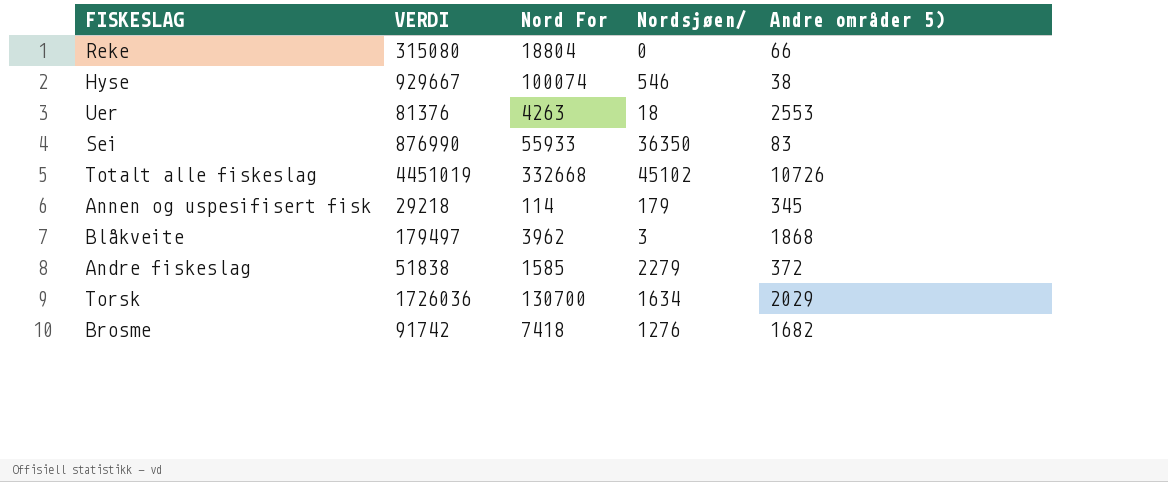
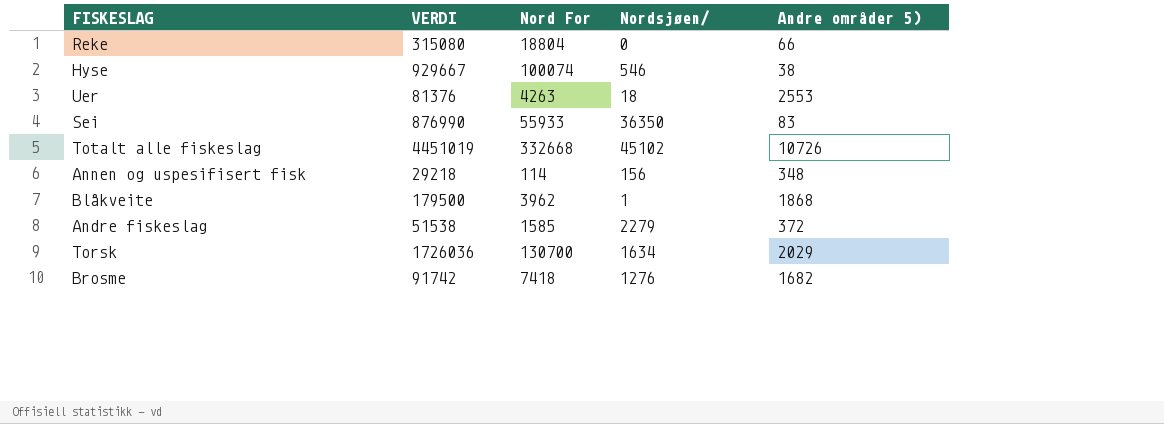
Annen og uspesifisert fisk | Nordsjøen/: 179 -> 156
Annen og uspesifisert fisk | Andre områder 5): 345 -> 348
Blåkveite | VERDI: 179497 -> 179500
Blåkveite | Nordsjøen/: 3 -> 1
Andre fiskeslag | VERDI: 51838 -> 51538

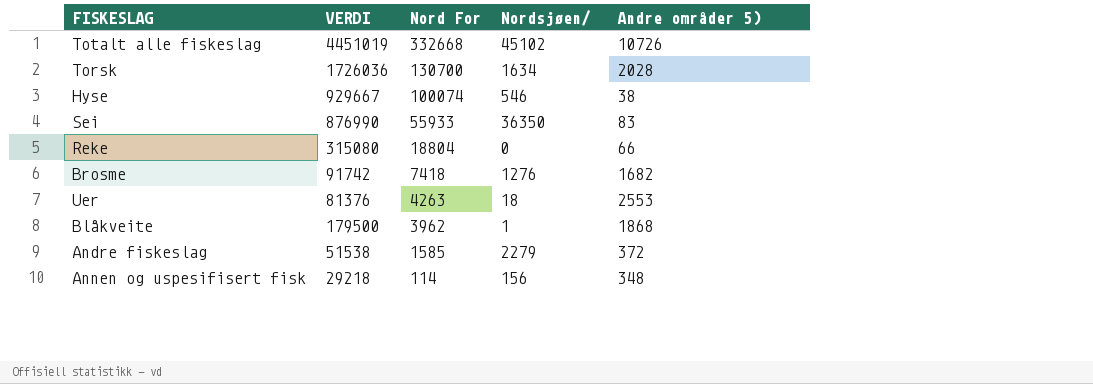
row order: none -> Nord For descending
Torsk | Andre områder 5): 2029 -> 2028

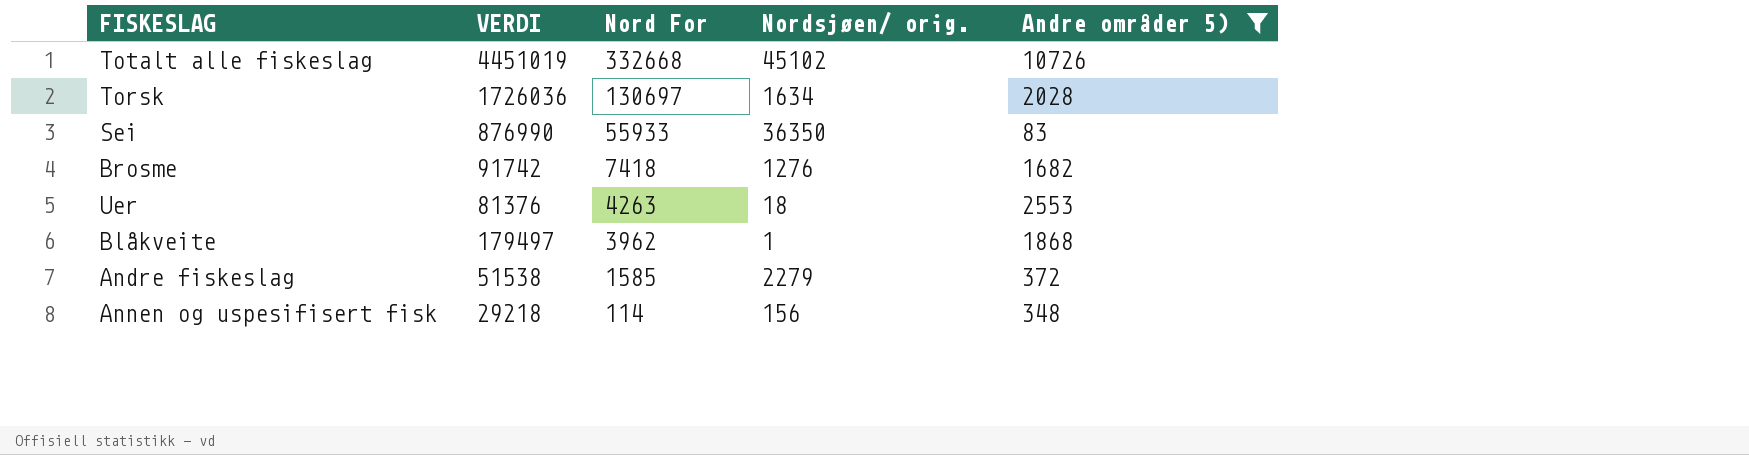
filter: none -> Andre områder 5) >= 83
column name: Nordsjøen/ -> Nordsjøen/ orig.
Torsk | Nord For: 130700 -> 130697
Blåkveite | VERDI: 179500 -> 179497

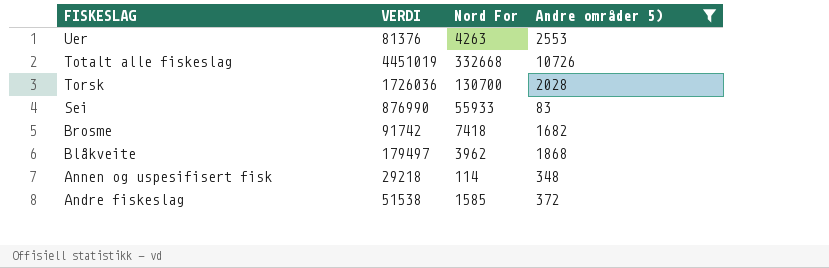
row order: Nord For descending -> FISKESLAG descending
column Nordsjøen/ orig. | position: 4 -> none
Torsk | Nord For: 130697 -> 130700

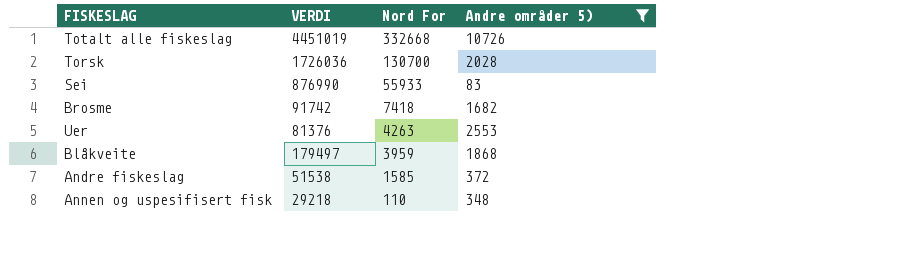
row order: FISKESLAG descending -> Nord For descending
Blåkveite | Nord For: 3962 -> 3959
Annen og uspesifisert fisk | Nord For: 114 -> 110

